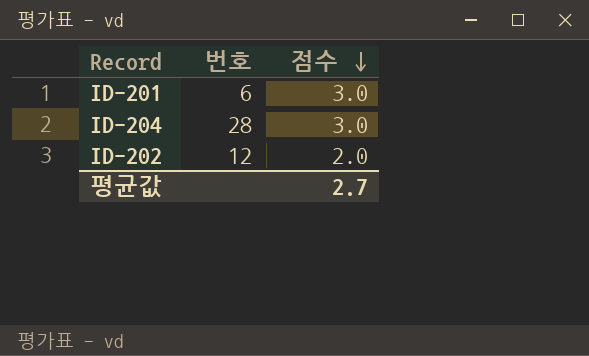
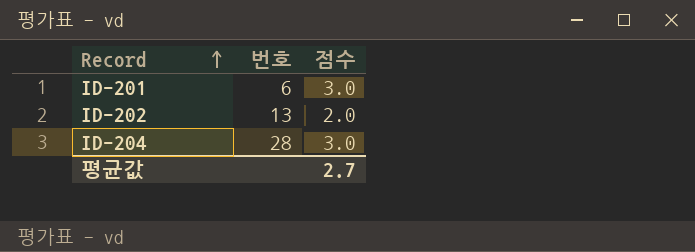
row order: 점수 descending -> Record ascending
ID-202 | 번호: 12 -> 13

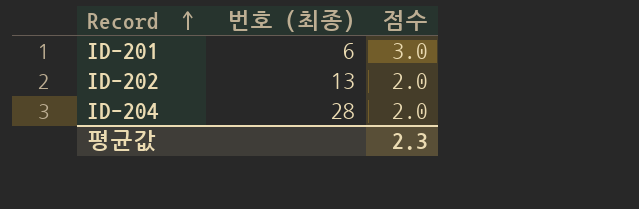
column name: 번호 -> 번호 (최종)
ID-204 | 점수: 3.0 -> 2.0
평균값 | 점수: 2.7 -> 2.3

